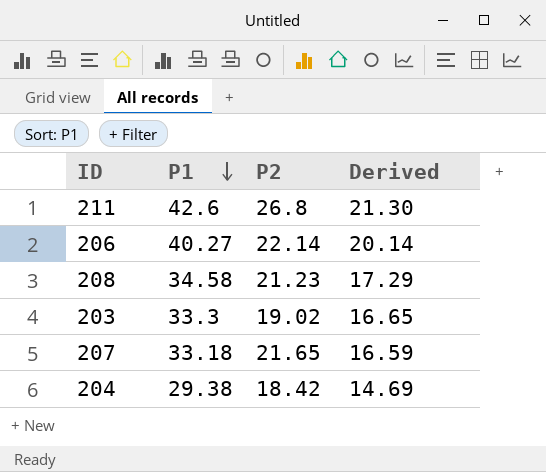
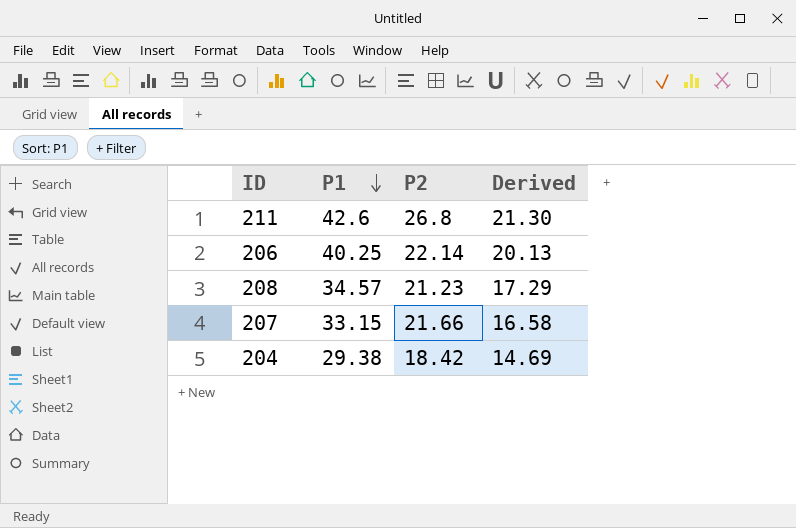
row 203: 33.3 | 19.02 | 16.65 -> none
206 | P1: 40.27 -> 40.25
206 | Derived: 20.14 -> 20.13
208 | P1: 34.58 -> 34.57
207 | P1: 33.18 -> 33.15
207 | P2: 21.65 -> 21.66
207 | Derived: 16.59 -> 16.58

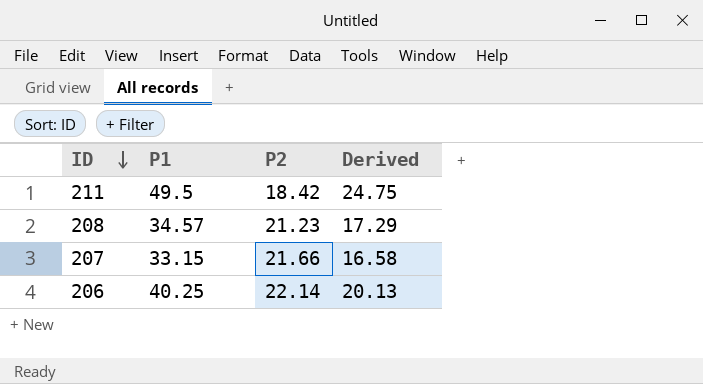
row order: P1 descending -> ID descending
row 204: 29.38 | 18.42 | 14.69 -> none
211 | P1: 42.6 -> 49.5
211 | P2: 26.8 -> 18.42
211 | Derived: 21.30 -> 24.75

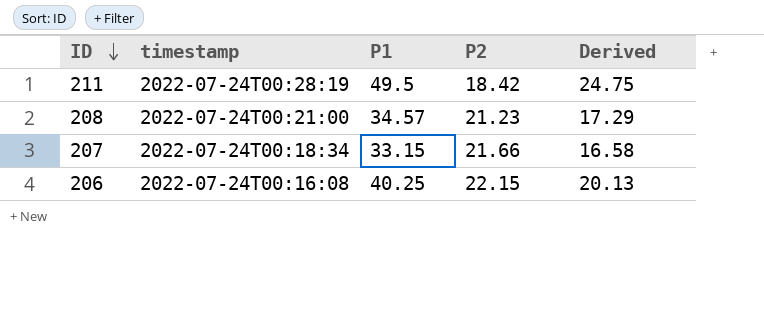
column timestamp | position: none -> 2
206 | P2: 22.14 -> 22.15

